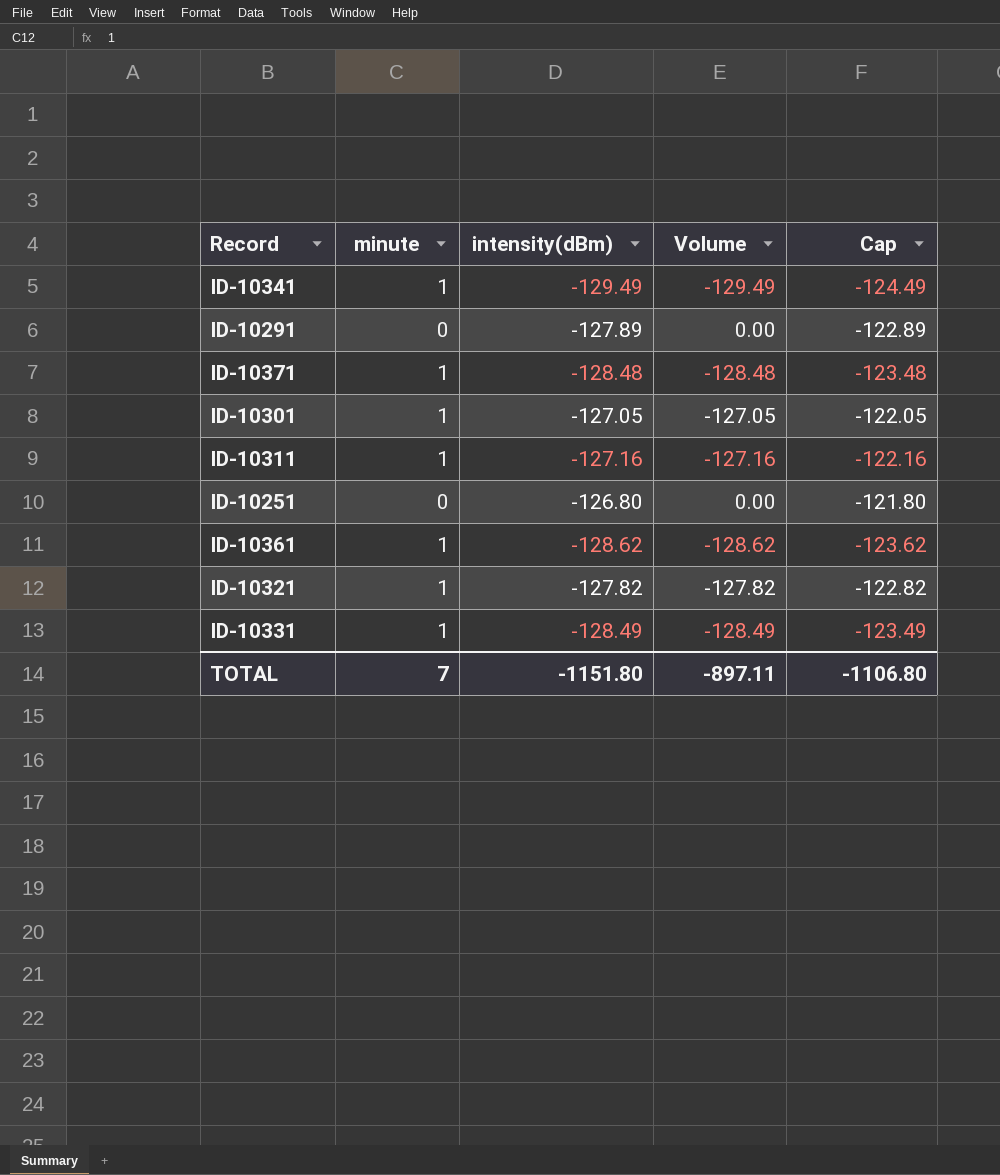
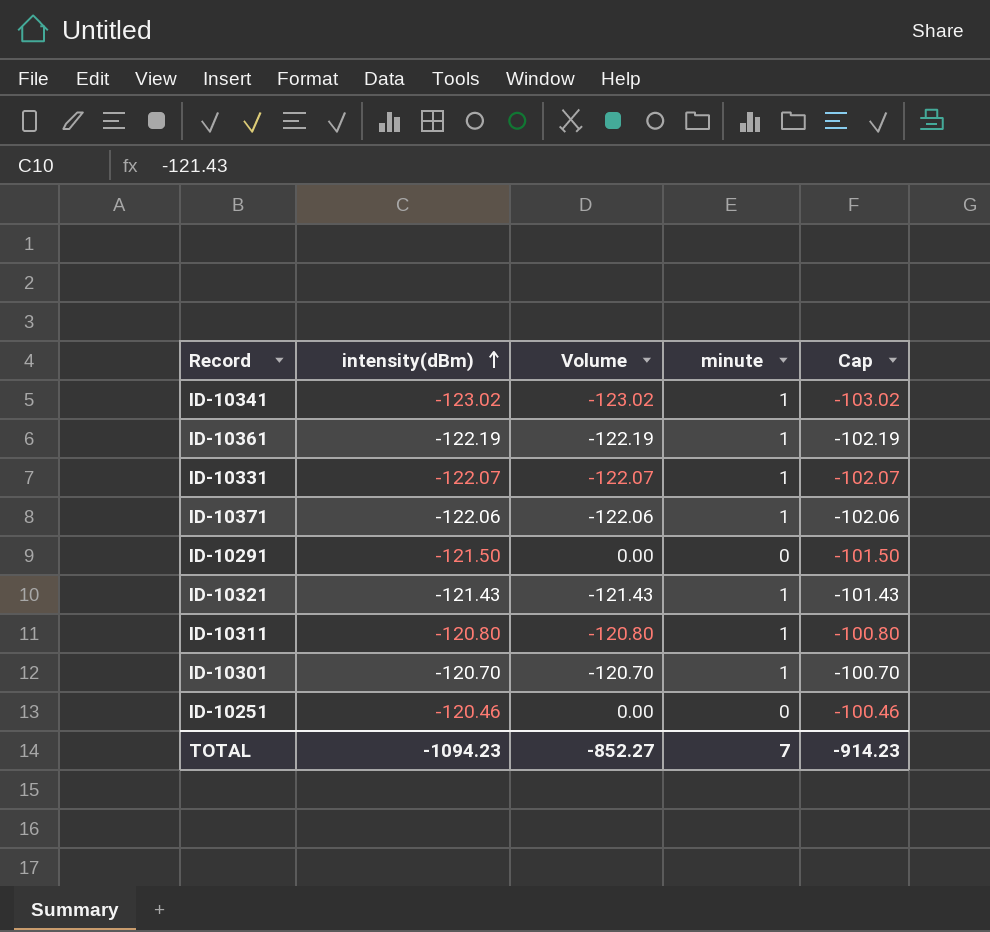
row order: none -> intensity(dBm) ascending
column minute | position: 2 -> 4
column Cap | formula: [intensity(dBm)] + 5 -> [intensity(dBm)] + 20
ID-10341 | intensity(dBm): -129.49 -> -123.02
ID-10341 | Volume: -129.49 -> -123.02
ID-10361 | intensity(dBm): -128.62 -> -122.19
ID-10361 | Volume: -128.62 -> -122.19
ID-10331 | intensity(dBm): -128.49 -> -122.07
ID-10331 | Volume: -128.49 -> -122.07
ID-10371 | intensity(dBm): -128.48 -> -122.06
ID-10371 | Volume: -128.48 -> -122.06
ID-10291 | intensity(dBm): -127.89 -> -121.50
ID-10321 | intensity(dBm): -127.82 -> -121.43
ID-10321 | Volume: -127.82 -> -121.43
ID-10311 | intensity(dBm): -127.16 -> -120.80
ID-10311 | Volume: -127.16 -> -120.80
ID-10301 | intensity(dBm): -127.05 -> -120.70
ID-10301 | Volume: -127.05 -> -120.70
ID-10251 | intensity(dBm): -126.80 -> -120.46
TOTAL | intensity(dBm): -1151.80 -> -1094.23
TOTAL | Volume: -897.11 -> -852.27
TOTAL | Cap: -1106.80 -> -914.23

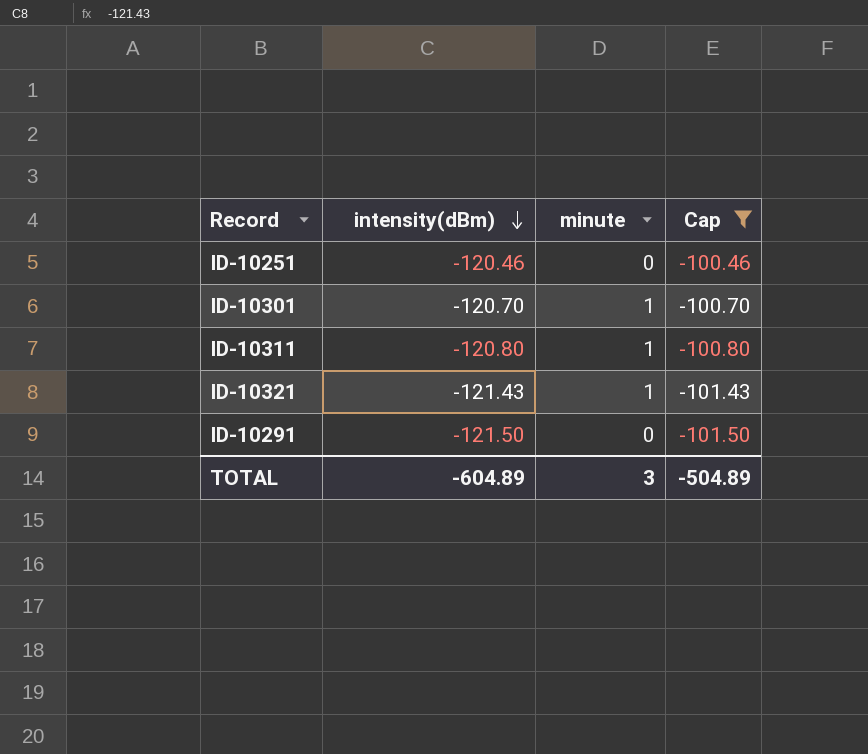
filter: none -> Cap >= -101.50
row order: intensity(dBm) ascending -> intensity(dBm) descending
column Volume | formula: [intensity(dBm)] * [minute] -> none
TOTAL | intensity(dBm): -1094.23 -> -604.89
TOTAL | minute: 7 -> 3
TOTAL | Cap: -914.23 -> -504.89

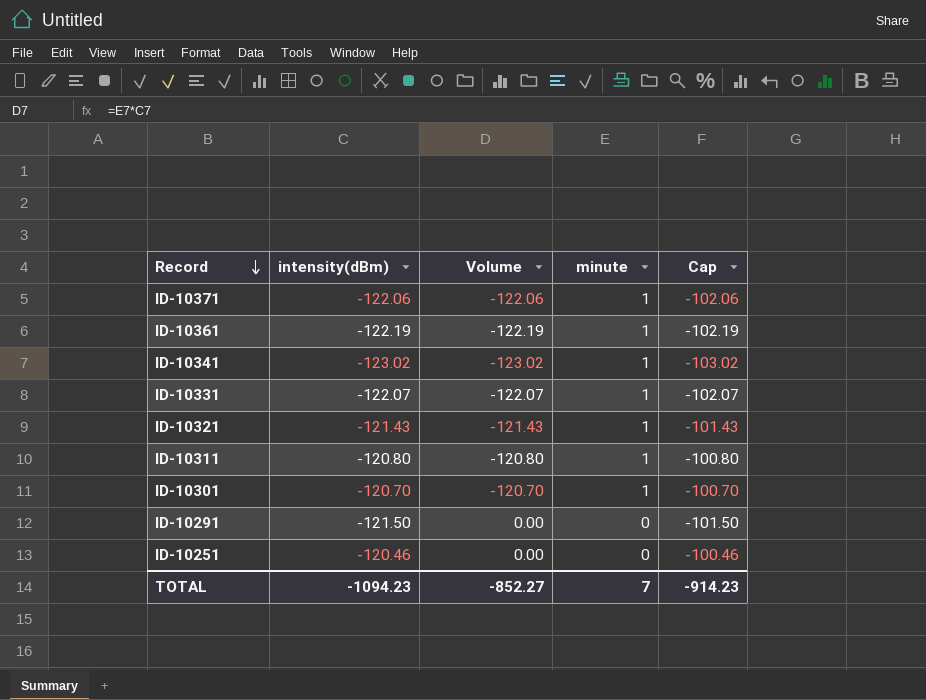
filter: Cap >= -101.50 -> none
row order: intensity(dBm) descending -> Record descending
column Volume | formula: none -> [intensity(dBm)] * [minute]
TOTAL | intensity(dBm): -604.89 -> -1094.23
TOTAL | minute: 3 -> 7
TOTAL | Cap: -504.89 -> -914.23

